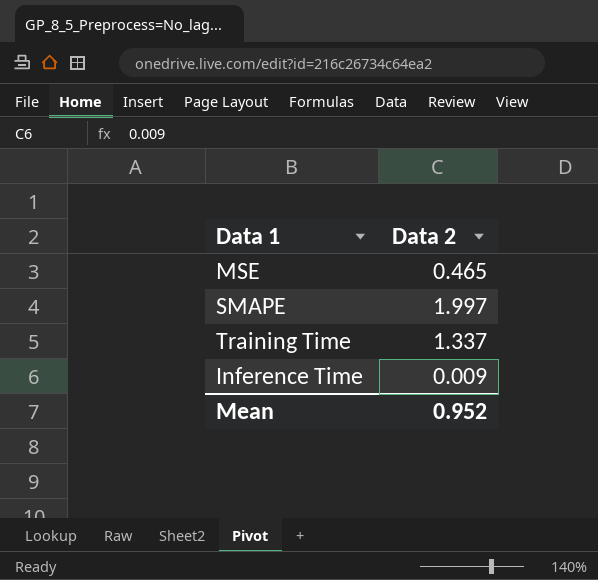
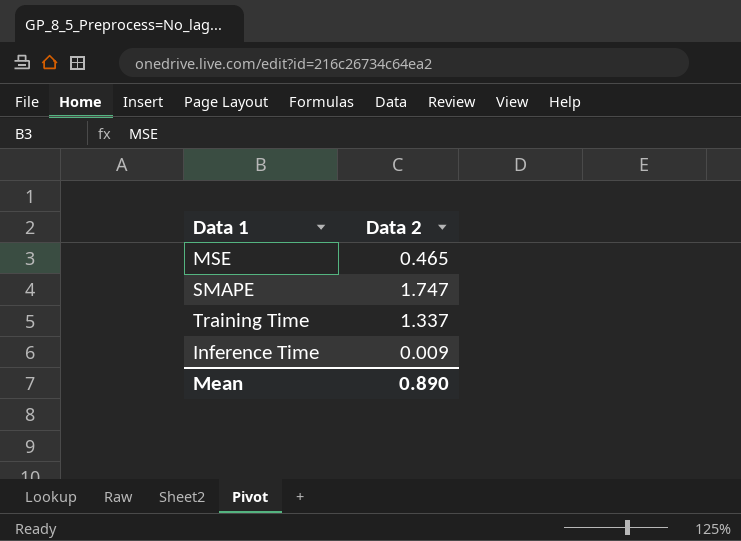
SMAPE | Data 2: 1.997 -> 1.747
Mean | Data 2: 0.952 -> 0.890

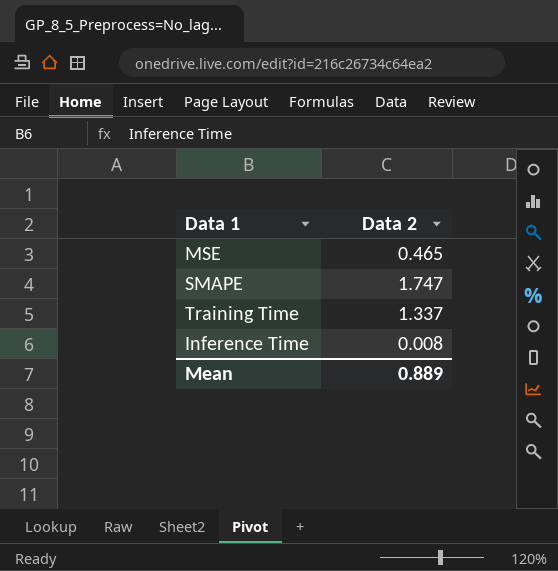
Inference Time | Data 2: 0.009 -> 0.008
Mean | Data 2: 0.890 -> 0.889

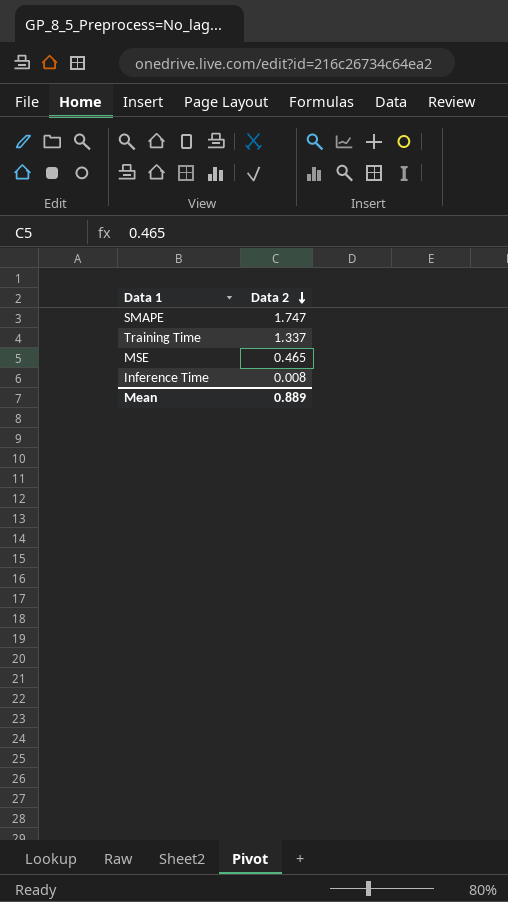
row order: none -> Data 2 descending

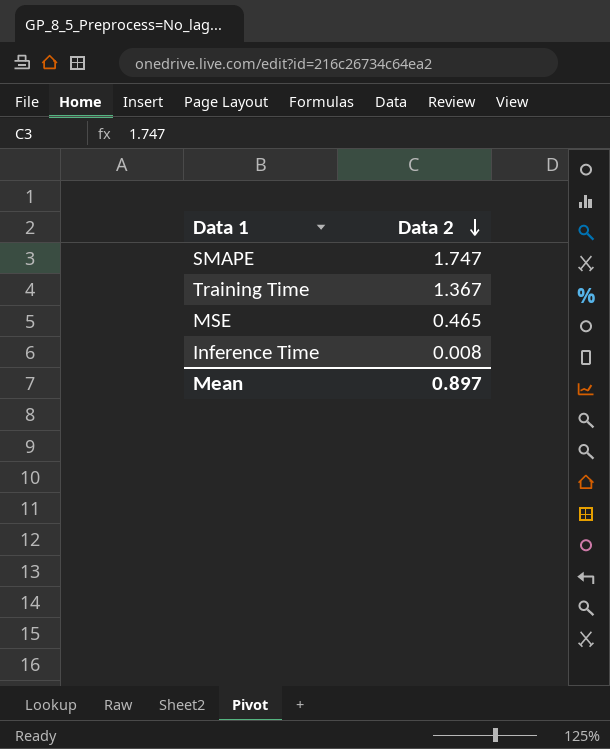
Training Time | Data 2: 1.337 -> 1.367
Mean | Data 2: 0.889 -> 0.897

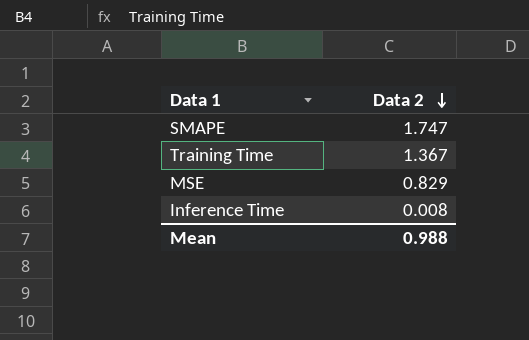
MSE | Data 2: 0.465 -> 0.829
Mean | Data 2: 0.897 -> 0.988

